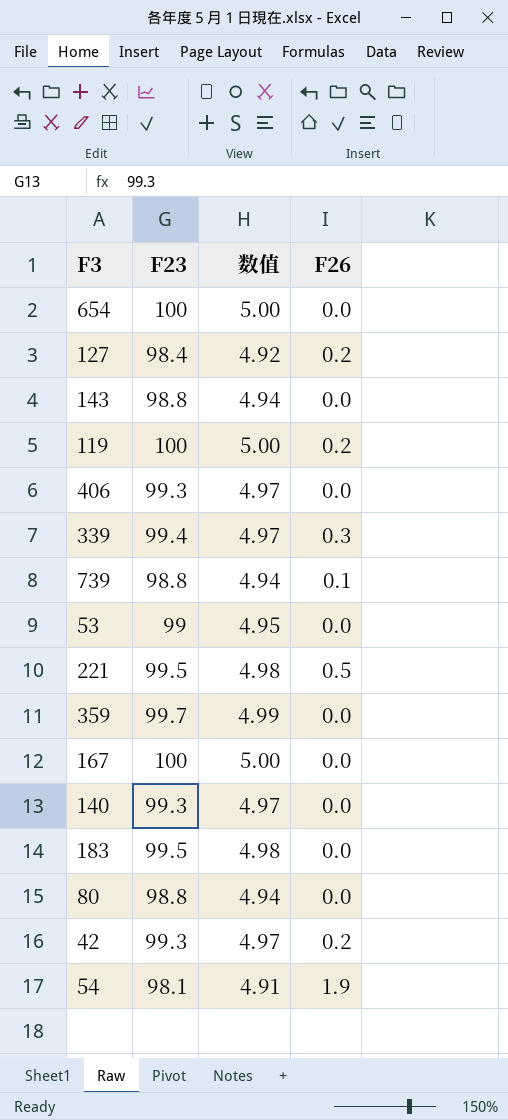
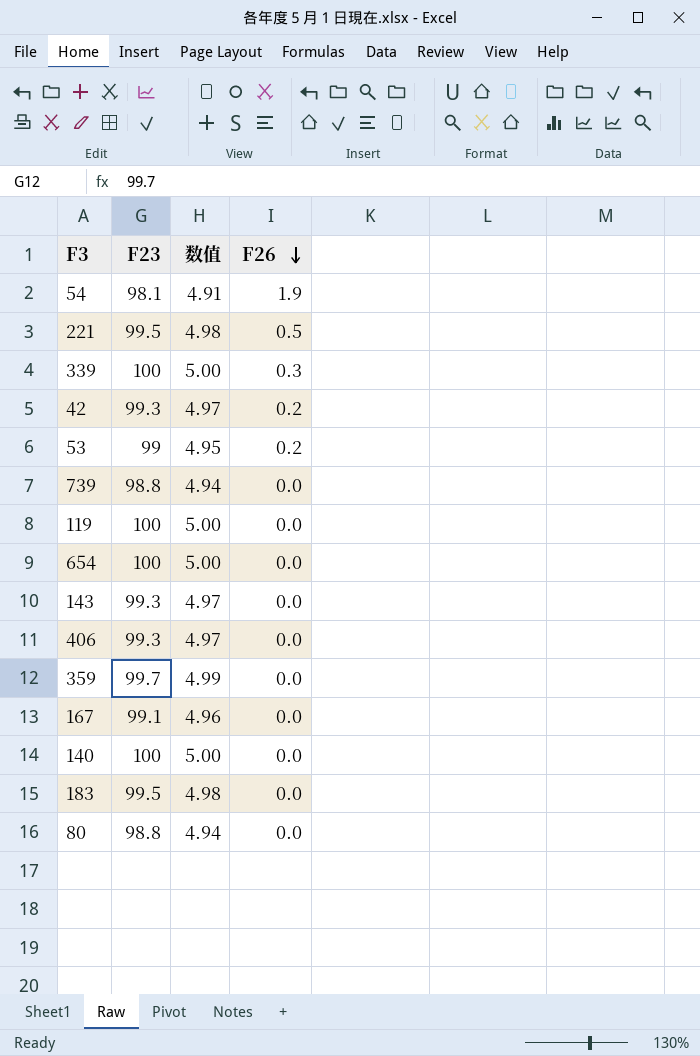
row order: none -> F26 descending
row 127: 98.4 | 4.92 | 0.2 -> none
339 | F23: 99.4 -> 100
339 | 数值: 4.97 -> 5.00
53 | F26: 0.0 -> 0.2
739 | F26: 0.1 -> 0.0
119 | F26: 0.2 -> 0.0
143 | F23: 98.8 -> 99.3
143 | 数值: 4.94 -> 4.97
167 | F23: 100 -> 99.1
167 | 数值: 5.00 -> 4.96
140 | F23: 99.3 -> 100
140 | 数值: 4.97 -> 5.00

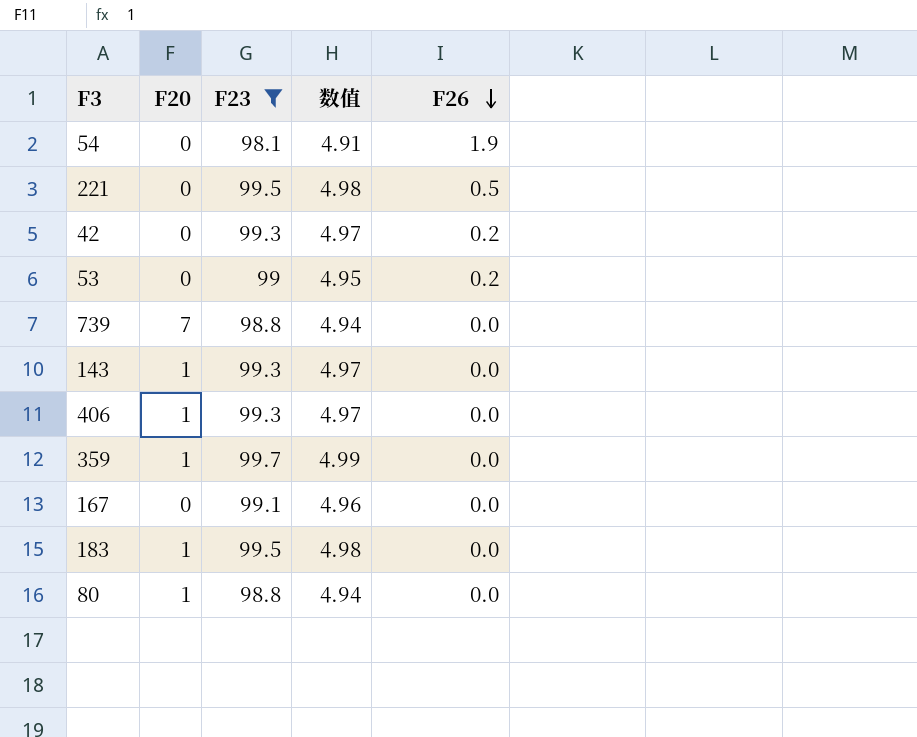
filter: none -> F23 != 100
column F20 | position: none -> 2

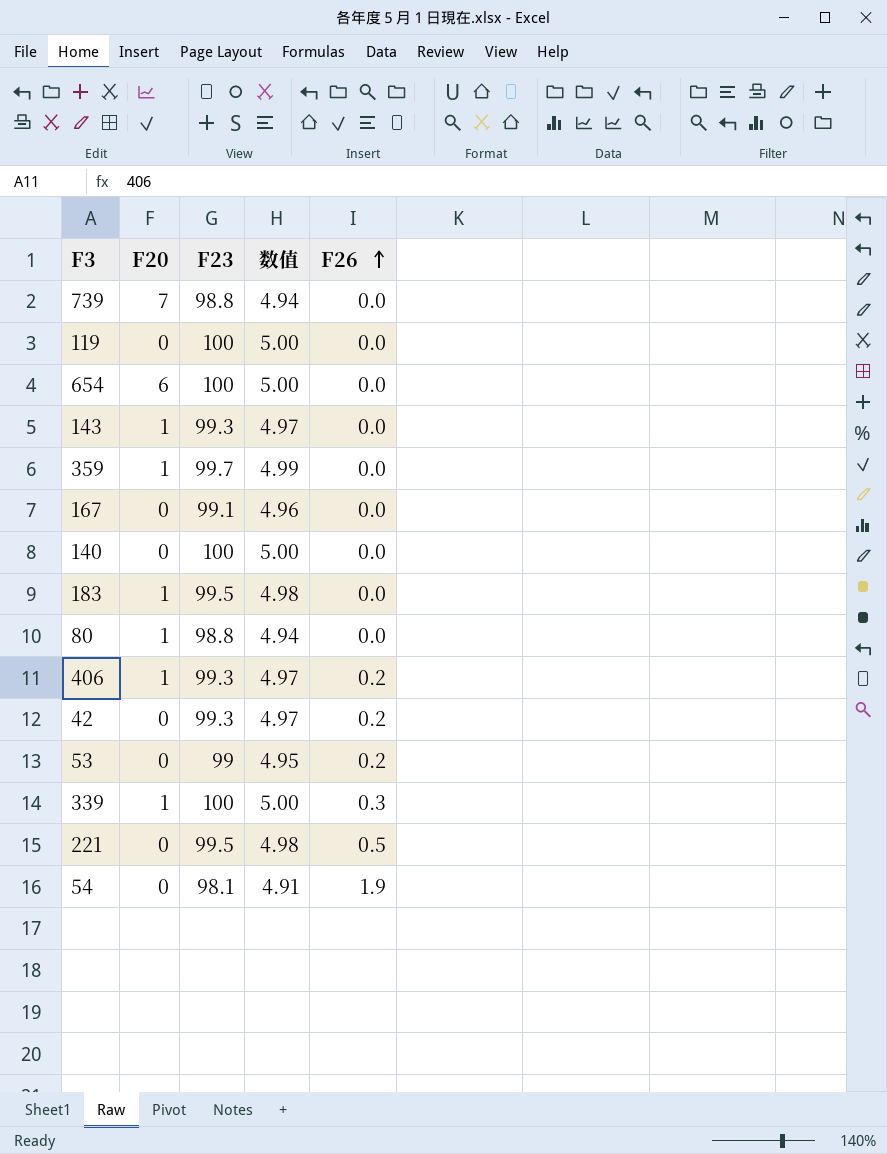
filter: F23 != 100 -> none
row order: F26 descending -> F26 ascending
406 | F26: 0.0 -> 0.2

